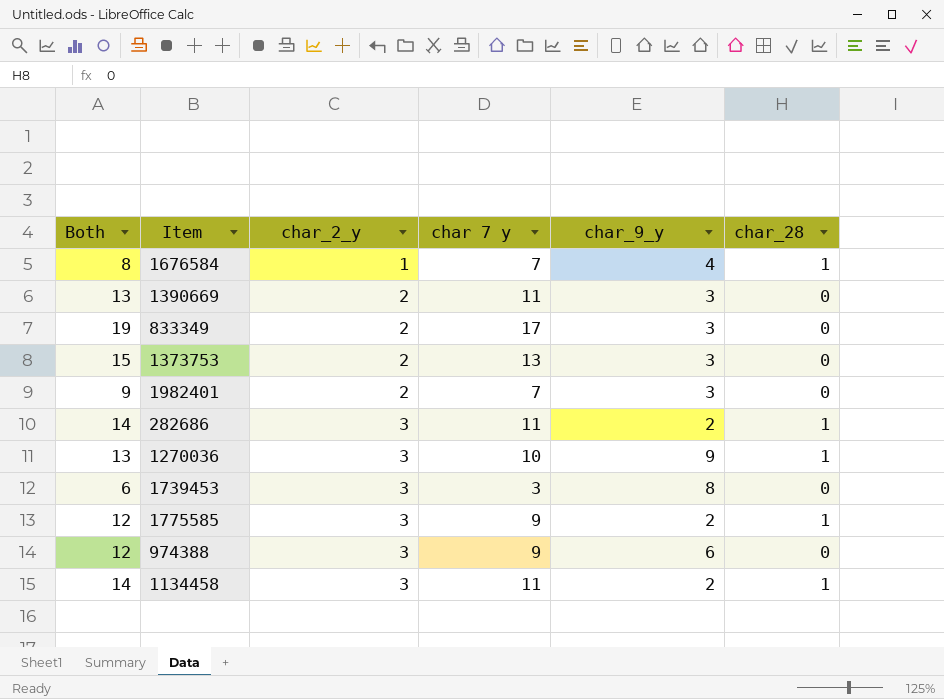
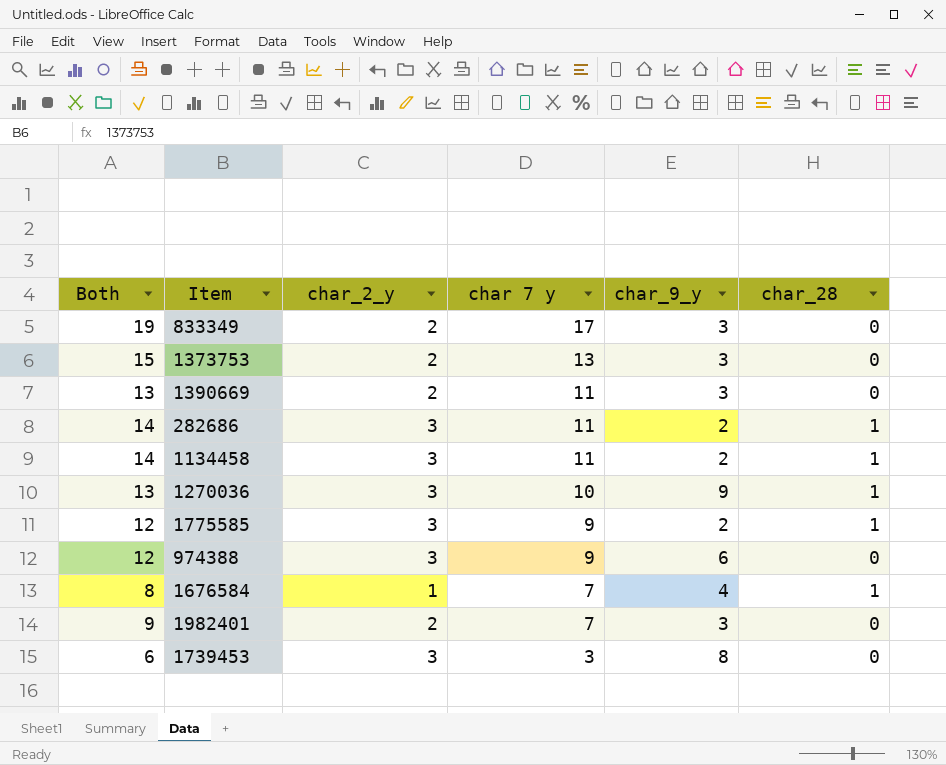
row order: char_2_y ascending -> char 7 y descending

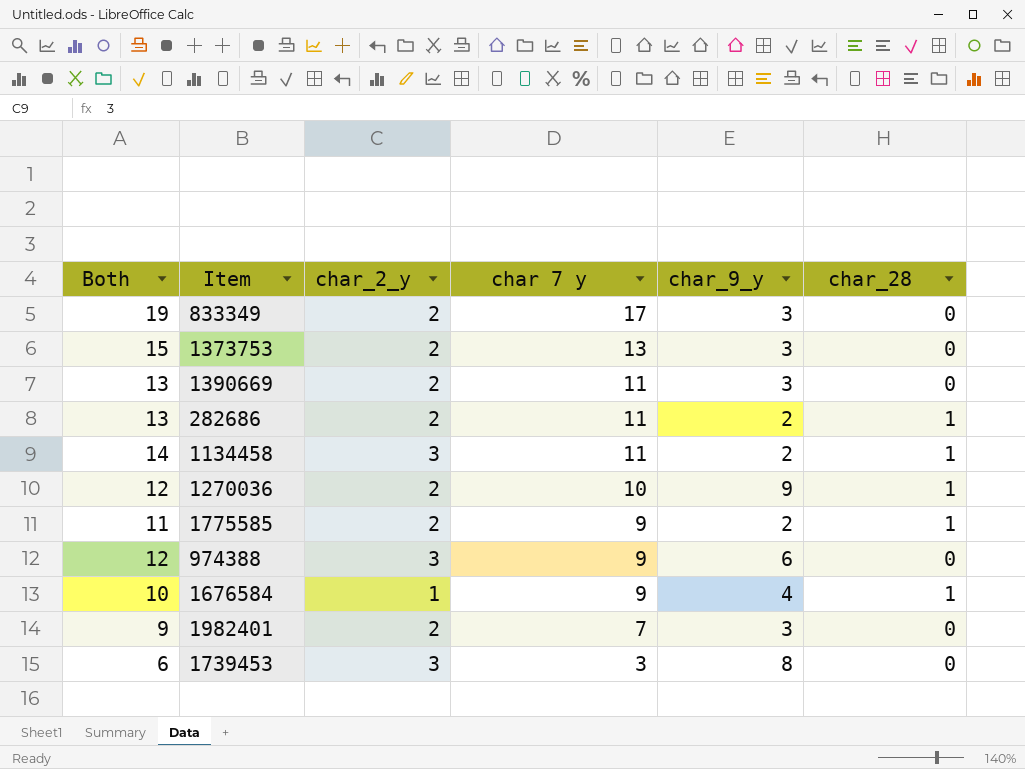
282686 | Both: 14 -> 13
282686 | char_2_y: 3 -> 2
1270036 | Both: 13 -> 12
1270036 | char_2_y: 3 -> 2
1775585 | Both: 12 -> 11
1775585 | char_2_y: 3 -> 2
1676584 | Both: 8 -> 10
1676584 | char 7 y: 7 -> 9

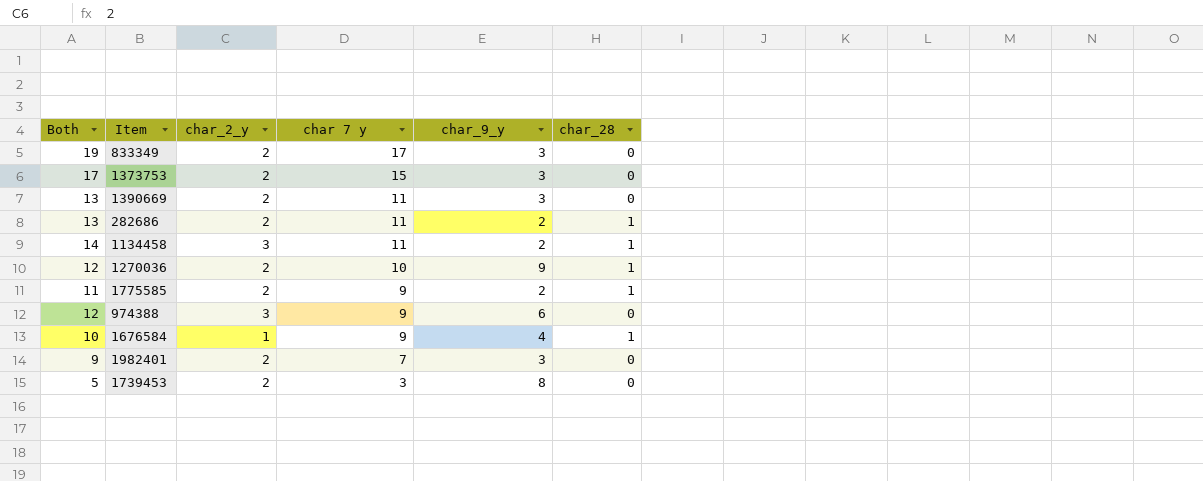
1373753 | Both: 15 -> 17
1373753 | char 7 y: 13 -> 15
1739453 | Both: 6 -> 5
1739453 | char_2_y: 3 -> 2

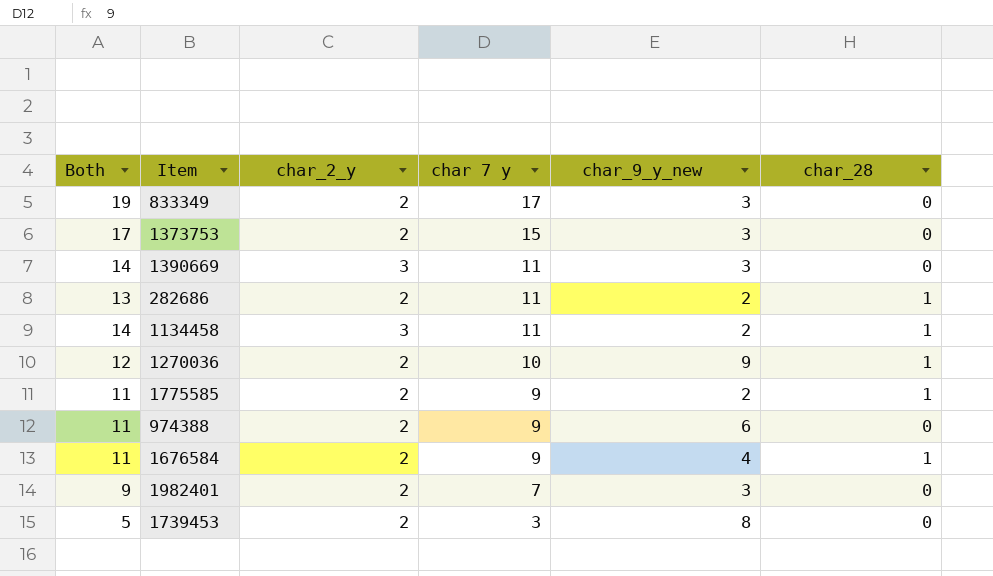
column name: char_9_y -> char_9_y_new
1390669 | Both: 13 -> 14
1390669 | char_2_y: 2 -> 3
974388 | Both: 12 -> 11
974388 | char_2_y: 3 -> 2
1676584 | Both: 10 -> 11
1676584 | char_2_y: 1 -> 2

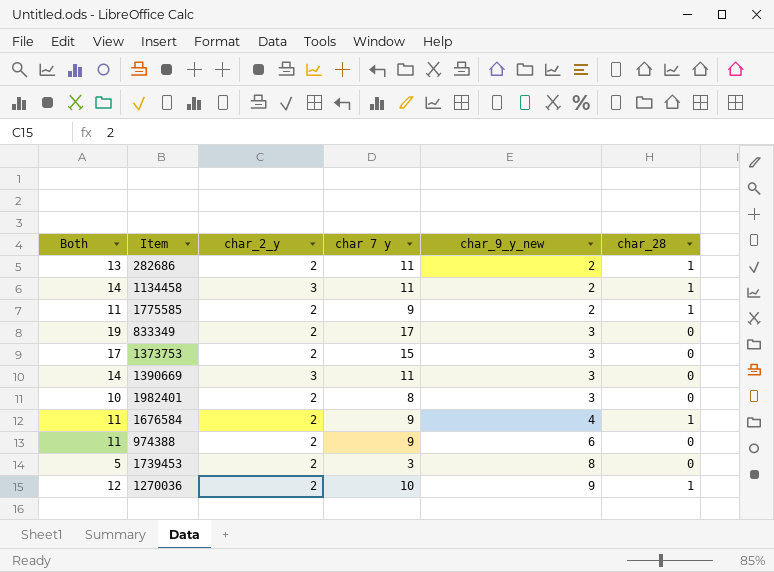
row order: char 7 y descending -> char_9_y_new ascending
1982401 | Both: 9 -> 10
1982401 | char 7 y: 7 -> 8

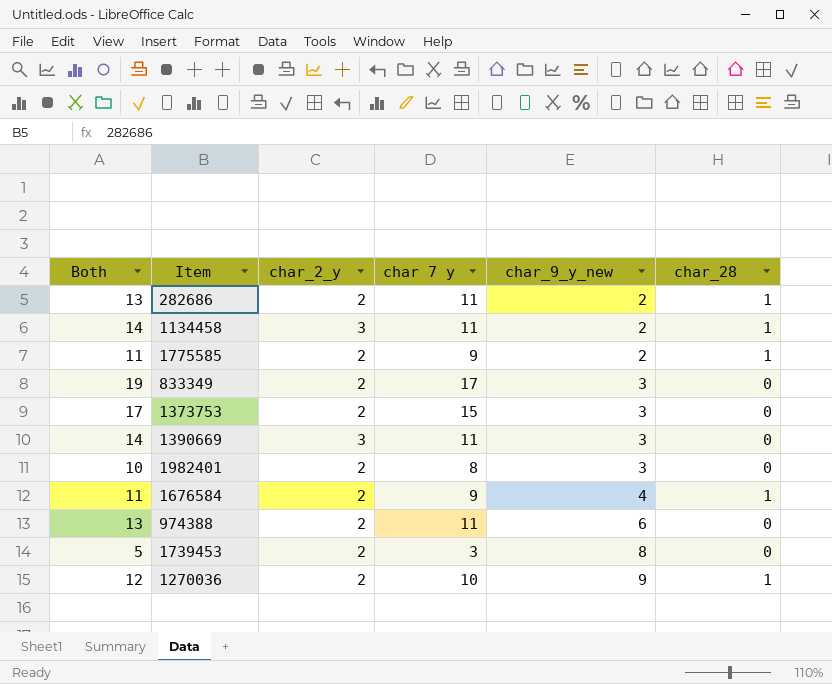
974388 | Both: 11 -> 13
974388 | char 7 y: 9 -> 11

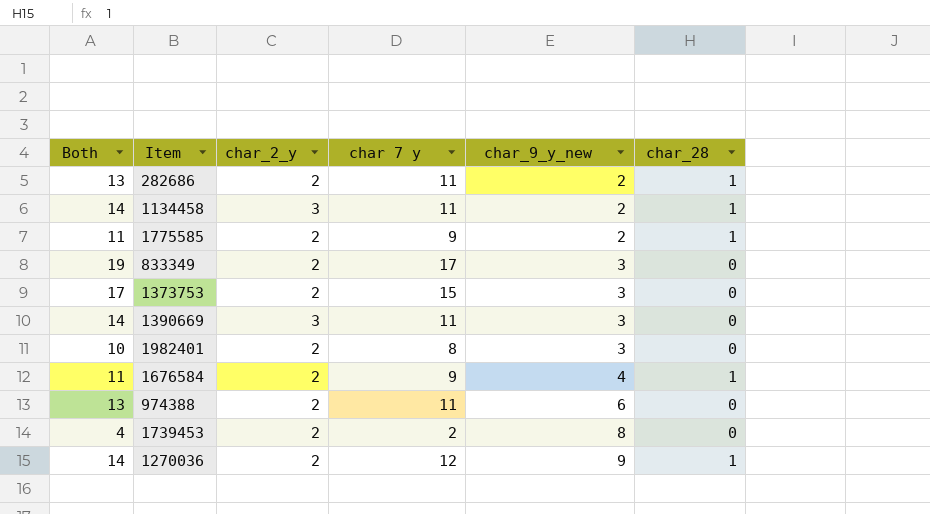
1739453 | Both: 5 -> 4
1739453 | char 7 y: 3 -> 2
1270036 | Both: 12 -> 14
1270036 | char 7 y: 10 -> 12

